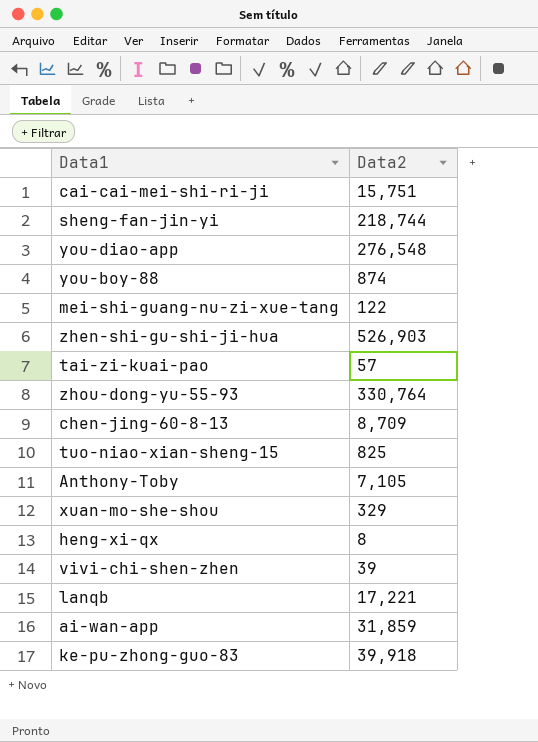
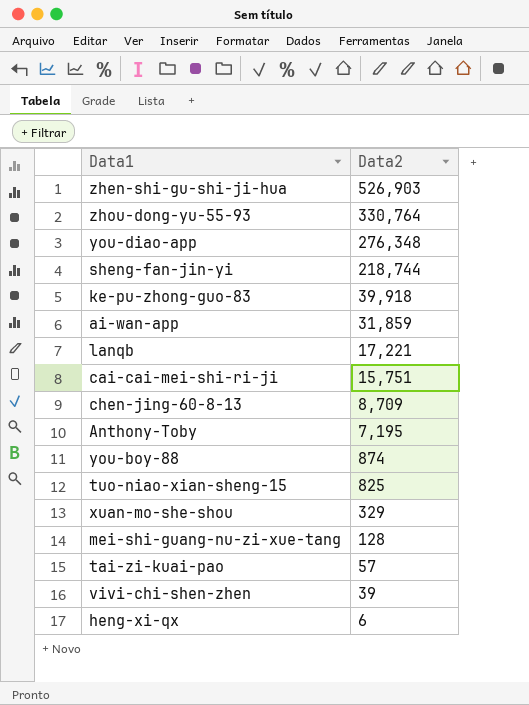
row order: none -> Data2 descending
you-diao-app | Data2: 276,548 -> 276,348
Anthony-Toby | Data2: 7,105 -> 7,195
mei-shi-guang-nu-zi-xue-tang | Data2: 122 -> 128
heng-xi-qx | Data2: 8 -> 6

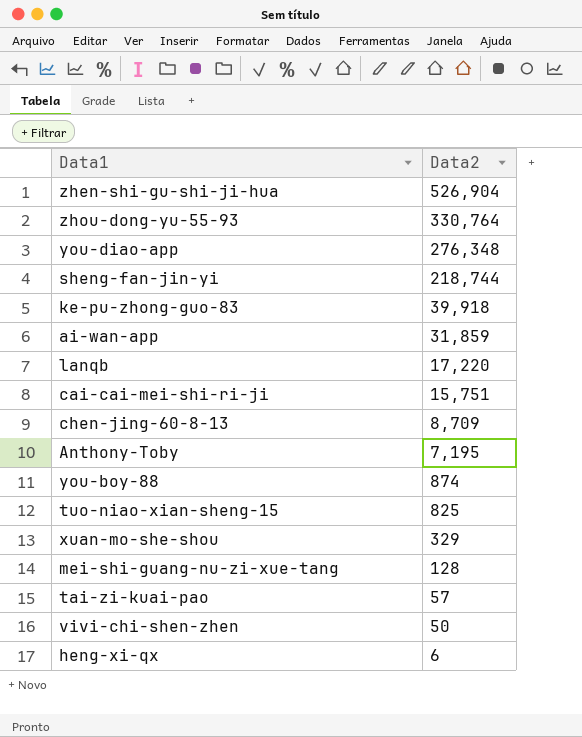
zhen-shi-gu-shi-ji-hua | Data2: 526,903 -> 526,904
lanqb | Data2: 17,221 -> 17,220
vivi-chi-shen-zhen | Data2: 39 -> 50

